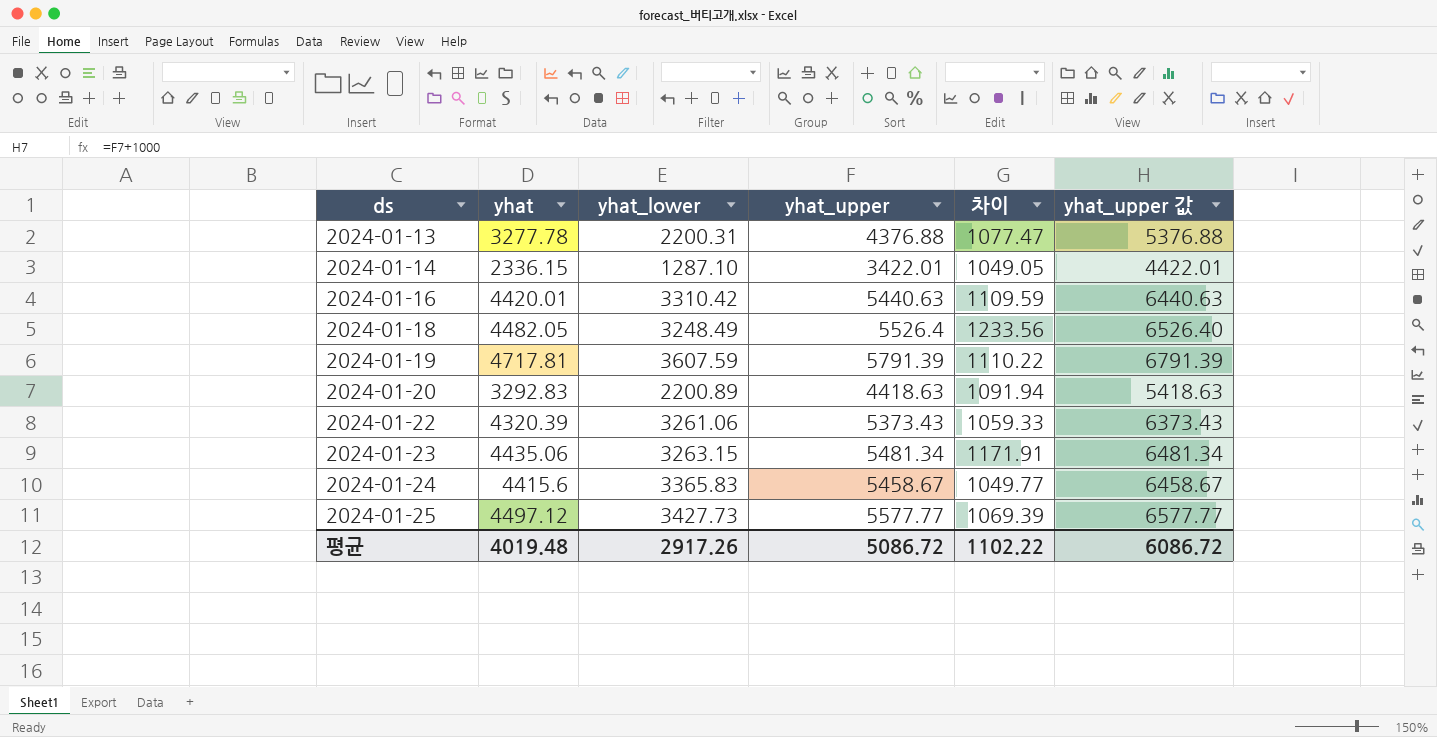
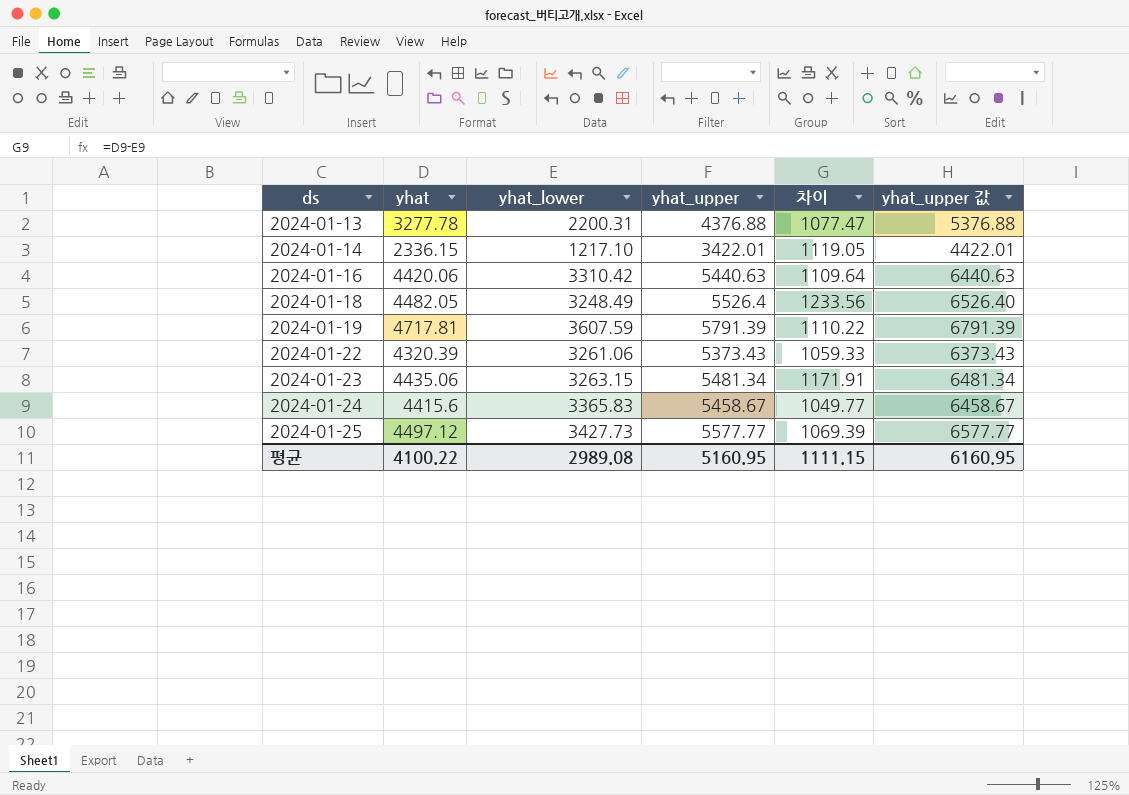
row 2024-01-20: 3292.83 | 2200.89 | 4418.63 | 1091.94 | 5418.63 -> none
2024-01-14 | yhat_lower: 1287.10 -> 1217.10
2024-01-14 | 차이: 1049.05 -> 1119.05
2024-01-16 | yhat: 4420.01 -> 4420.06
2024-01-16 | 차이: 1109.59 -> 1109.64
평균 | yhat: 4019.48 -> 4100.22
평균 | yhat_lower: 2917.26 -> 2989.08
평균 | yhat_upper: 5086.72 -> 5160.95
평균 | 차이: 1102.22 -> 1111.15
평균 | yhat_upper 값: 6086.72 -> 6160.95

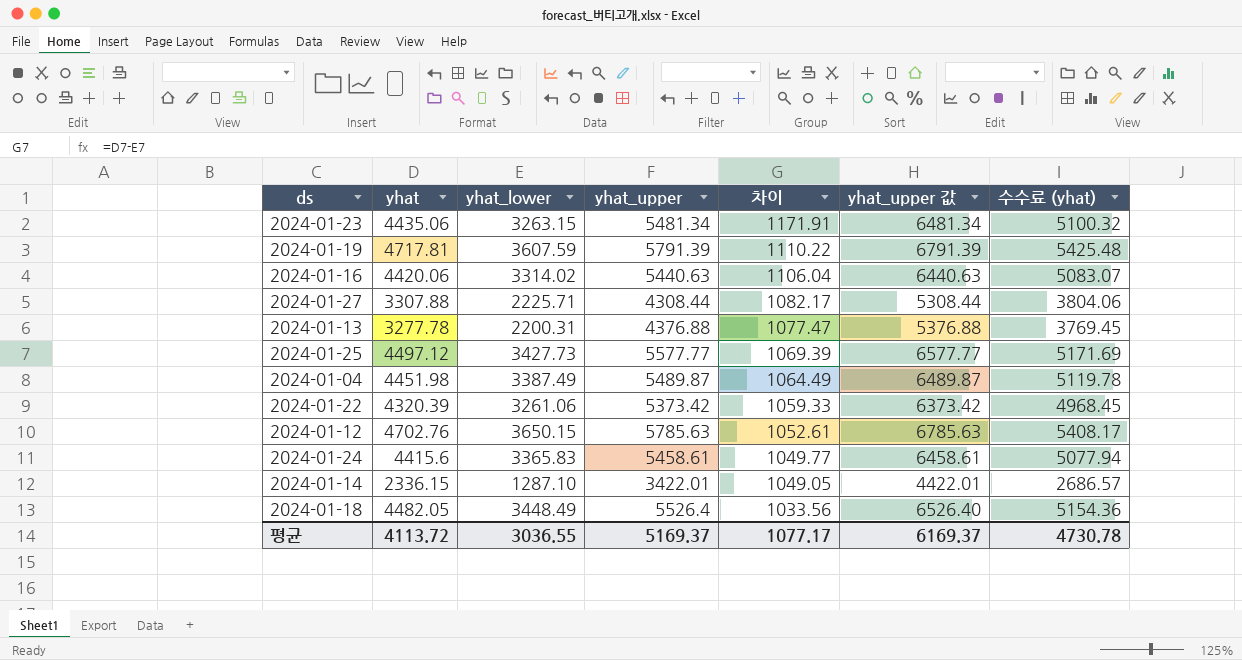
row order: ds ascending -> 차이 descending
column 수수료 (yhat) | formula: none -> [yhat] * 1.15
2024-01-16 | yhat_lower: 3310.42 -> 3314.02
2024-01-16 | 차이: 1109.64 -> 1106.04
row 2024-01-27: none -> 3307.88 | 2225.71 | 4308.44 | 1082.17 | 5308.44 | 3804.06
row 2024-01-04: none -> 4451.98 | 3387.49 | 5489.87 | 1064.49 | 6489.87 | 5119.78
2024-01-22 | yhat_upper: 5373.43 -> 5373.42
2024-01-22 | yhat_upper 값: 6373.43 -> 6373.42
row 2024-01-12: none -> 4702.76 | 3650.15 | 5785.63 | 1052.61 | 6785.63 | 5408.17
2024-01-24 | yhat_upper: 5458.67 -> 5458.61
2024-01-24 | yhat_upper 값: 6458.67 -> 6458.61
2024-01-14 | yhat_lower: 1217.10 -> 1287.10
2024-01-14 | 차이: 1119.05 -> 1049.05
2024-01-18 | yhat_lower: 3248.49 -> 3448.49
2024-01-18 | 차이: 1233.56 -> 1033.56
평균 | yhat: 4100.22 -> 4113.72
평균 | yhat_lower: 2989.08 -> 3036.55
평균 | yhat_upper: 5160.95 -> 5169.37
평균 | 차이: 1111.15 -> 1077.17
평균 | yhat_upper 값: 6160.95 -> 6169.37

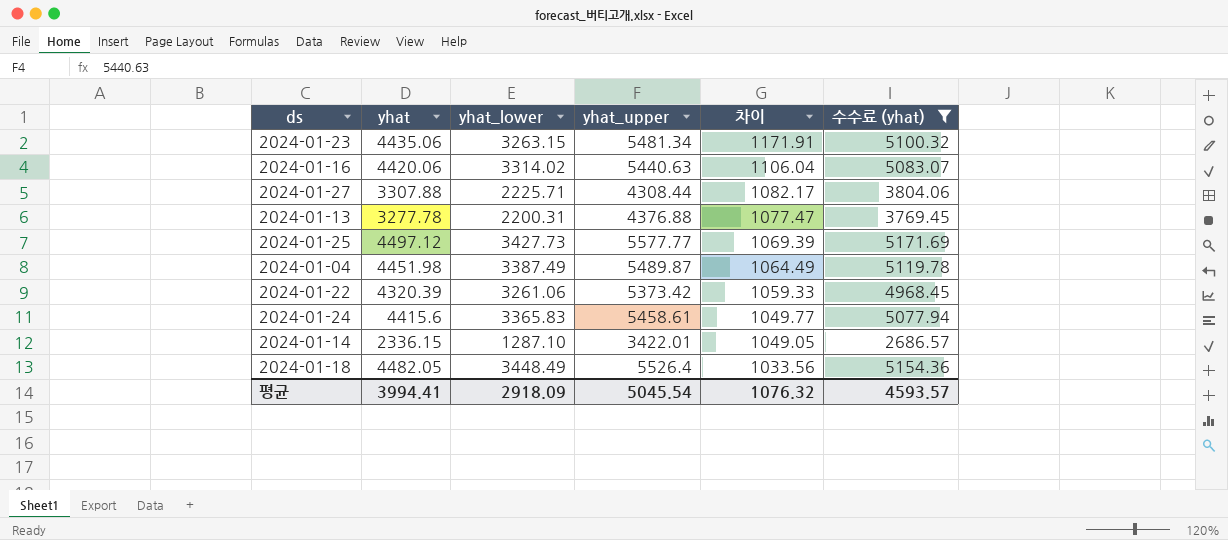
filter: none -> 수수료 (yhat) <= 5171.69
column yhat_upper 값 | formula: [yhat_upper] + 1000 -> none
평균 | yhat: 4113.72 -> 3994.41
평균 | yhat_lower: 3036.55 -> 2918.09
평균 | yhat_upper: 5169.37 -> 5045.54
평균 | 차이: 1077.17 -> 1076.32
평균 | 수수료 (yhat): 4730.78 -> 4593.57

